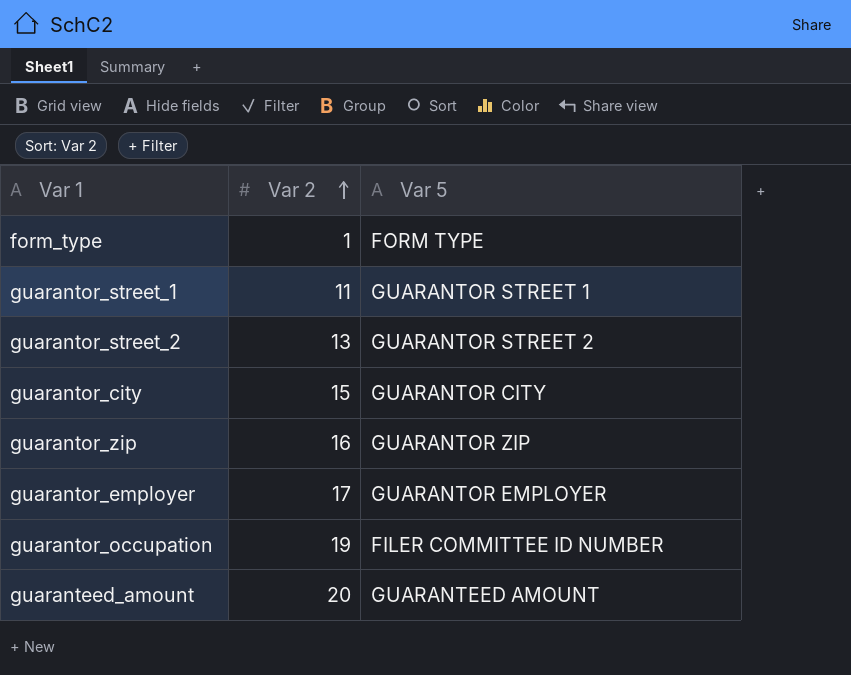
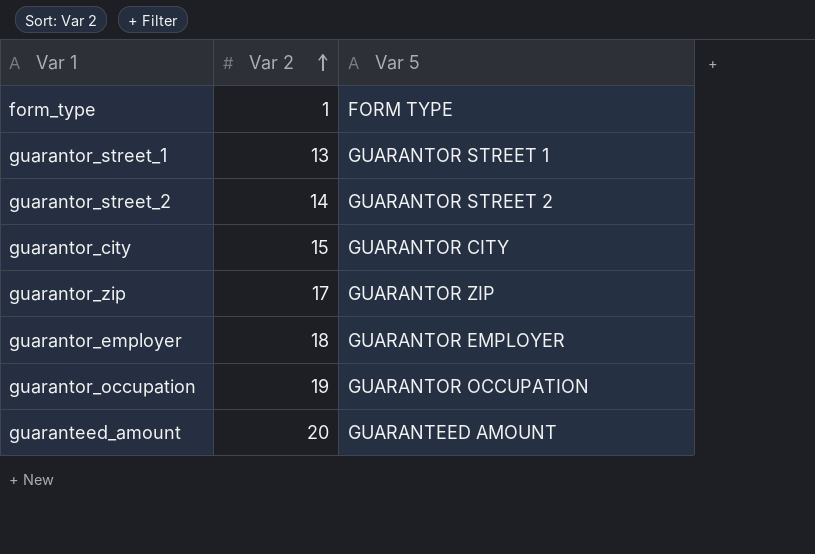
guarantor_street_1 | Var 2: 11 -> 13
guarantor_street_2 | Var 2: 13 -> 14
guarantor_zip | Var 2: 16 -> 17
guarantor_employer | Var 2: 17 -> 18
guarantor_occupation | Var 5: FILER COMMITTEE ID NUMBER -> GUARANTOR OCCUPATION

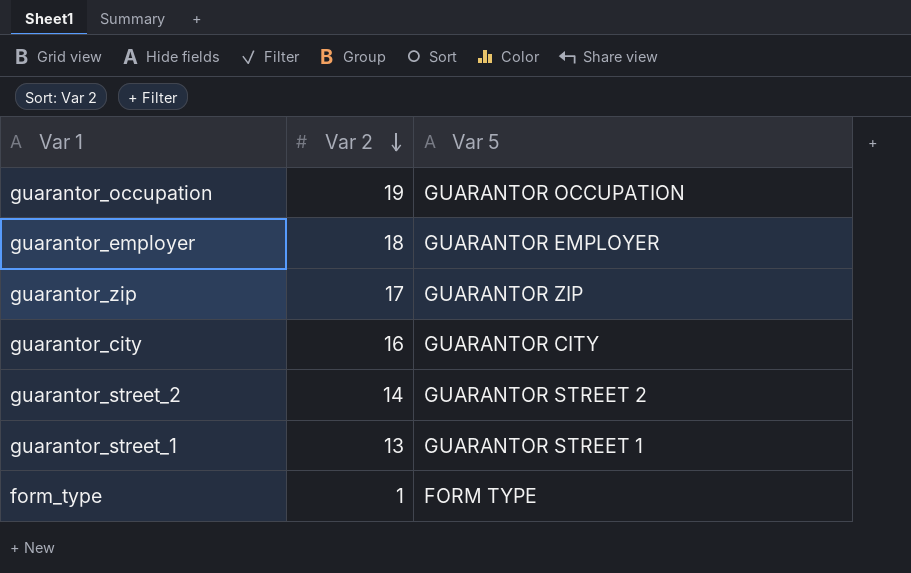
row order: Var 2 ascending -> Var 2 descending
row guaranteed_amount: 20 | GUARANTEED AMOUNT -> none
guarantor_city | Var 2: 15 -> 16

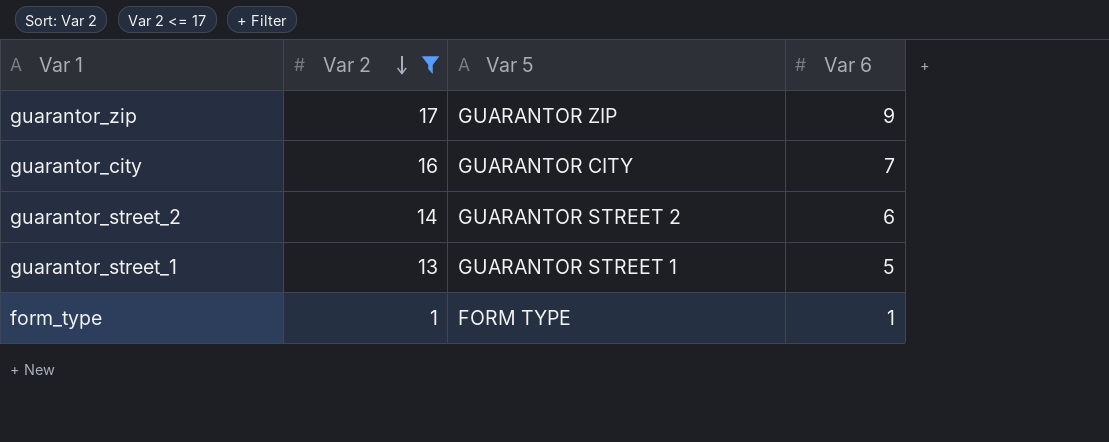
filter: none -> Var 2 <= 17
column Var 6 | position: none -> 4

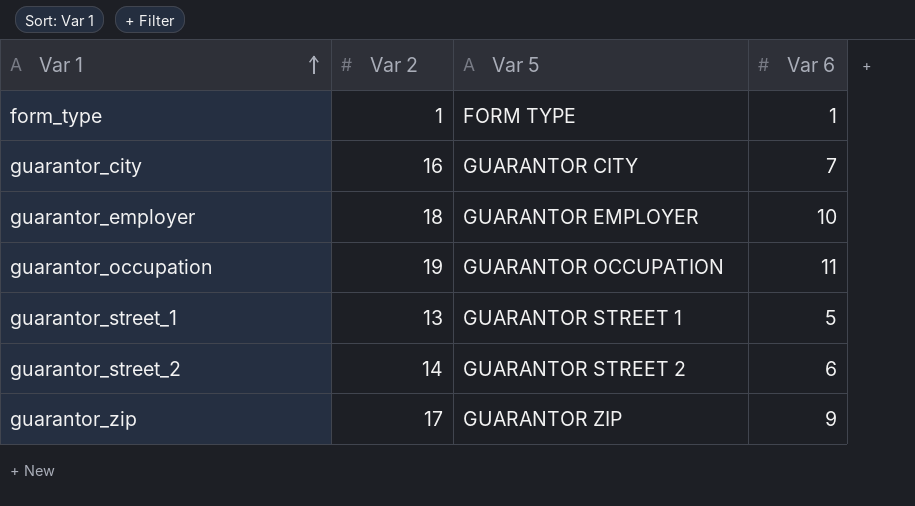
filter: Var 2 <= 17 -> none
row order: Var 2 descending -> Var 1 ascending

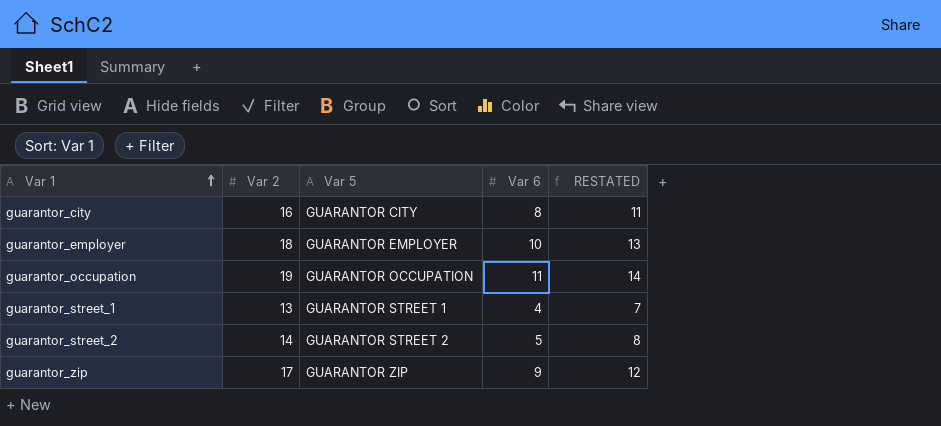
column RESTATED | formula: none -> [Var 6] + 3
row form_type: 1 | FORM TYPE | 1 -> none
guarantor_city | Var 6: 7 -> 8
guarantor_street_1 | Var 6: 5 -> 4
guarantor_street_2 | Var 6: 6 -> 5

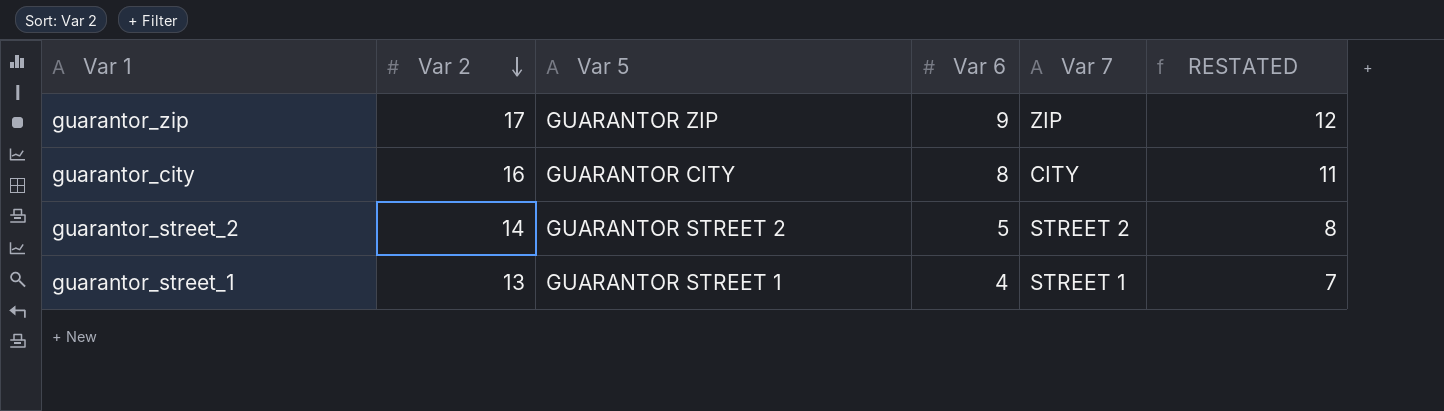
row order: Var 1 ascending -> Var 2 descending
column Var 7 | position: none -> 5
row guarantor_employer: 18 | GUARANTOR EMPLOYER | 10 | 13 -> none
row guarantor_occupation: 19 | GUARANTOR OCCUPATION | 11 | 14 -> none

